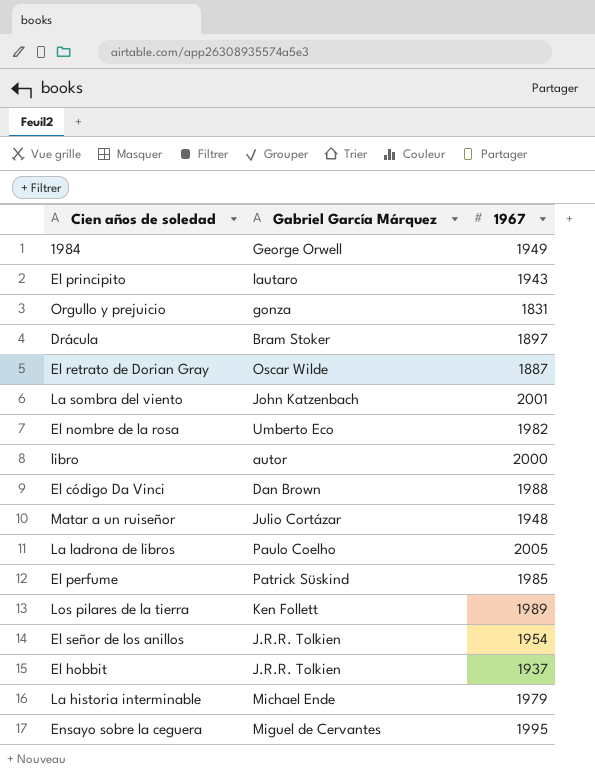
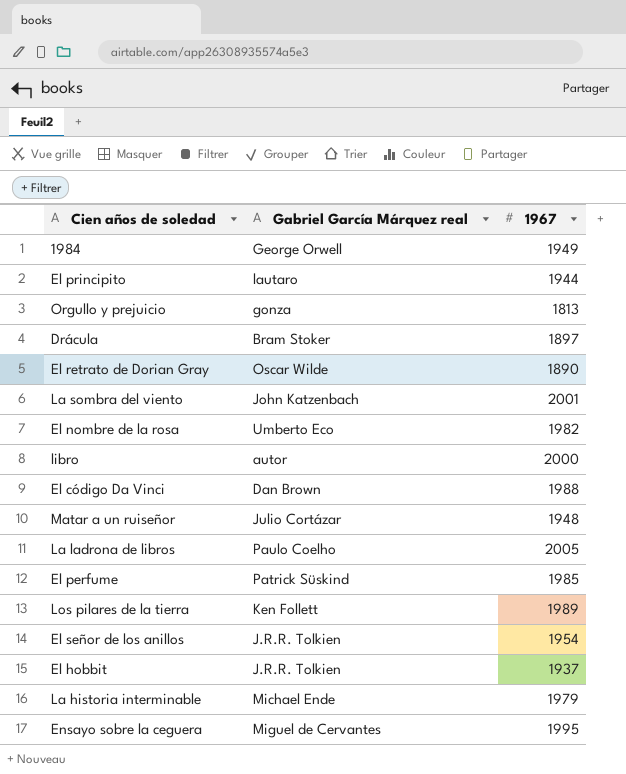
column name: Gabriel García Márquez -> Gabriel García Márquez real
El principito | 1967: 1943 -> 1944
Orgullo y prejuicio | 1967: 1831 -> 1813
El retrato de Dorian Gray | 1967: 1887 -> 1890

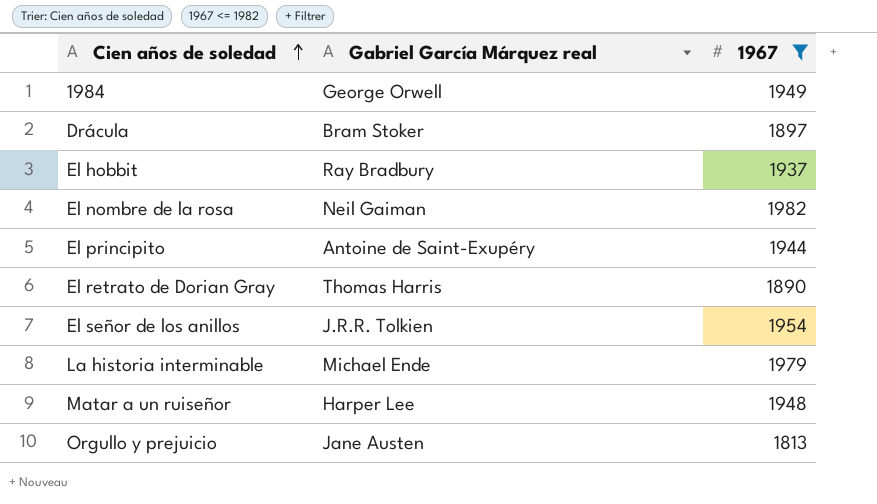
filter: none -> 1967 <= 1982
row order: none -> Cien años de soledad ascending
El hobbit | Gabriel García Márquez real: J.R.R. Tolkien -> Ray Bradbury
El nombre de la rosa | Gabriel García Márquez real: Umberto Eco -> Neil Gaiman
El principito | Gabriel García Márquez real: lautaro -> Antoine de Saint-Exupéry
El retrato de Dorian Gray | Gabriel García Márquez real: Oscar Wilde -> Thomas Harris
Matar a un ruiseñor | Gabriel García Márquez real: Julio Cortázar -> Harper Lee
Orgullo y prejuicio | Gabriel García Márquez real: gonza -> Jane Austen

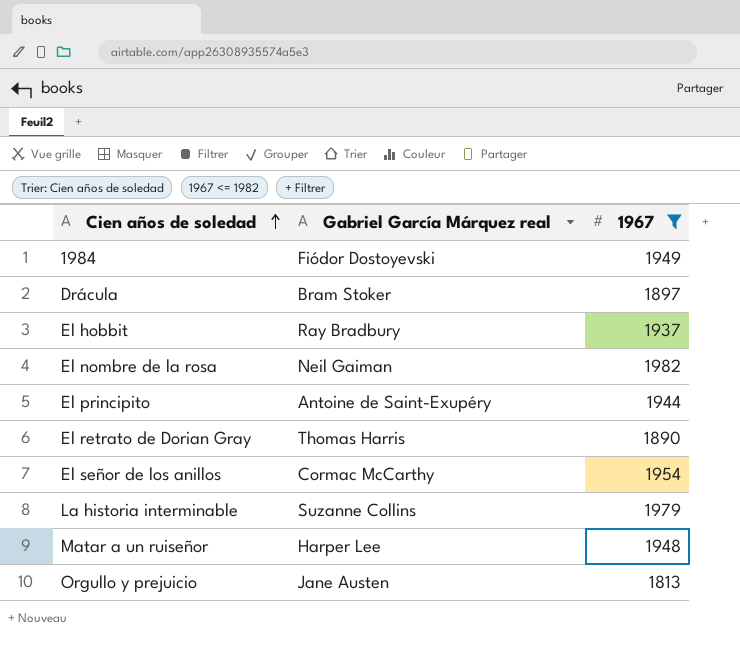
1984 | Gabriel García Márquez real: George Orwell -> Fiódor Dostoyevski
El señor de los anillos | Gabriel García Márquez real: J.R.R. Tolkien -> Cormac McCarthy
La historia interminable | Gabriel García Márquez real: Michael Ende -> Suzanne Collins

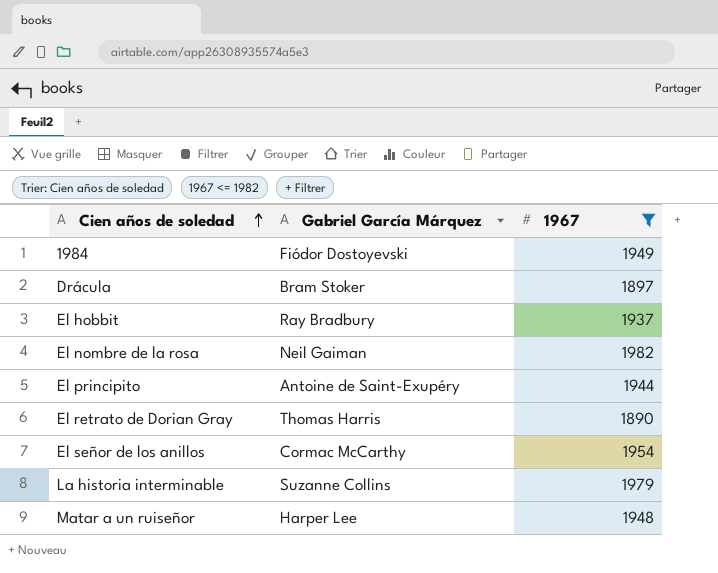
column name: Gabriel García Márquez real -> Gabriel García Márquez
row Orgullo y prejuicio: Jane Austen | 1813 -> none

